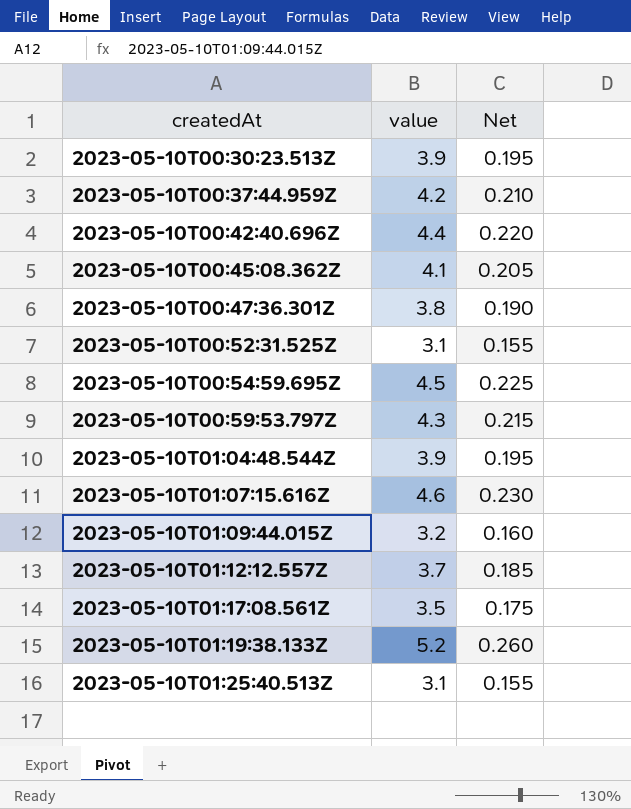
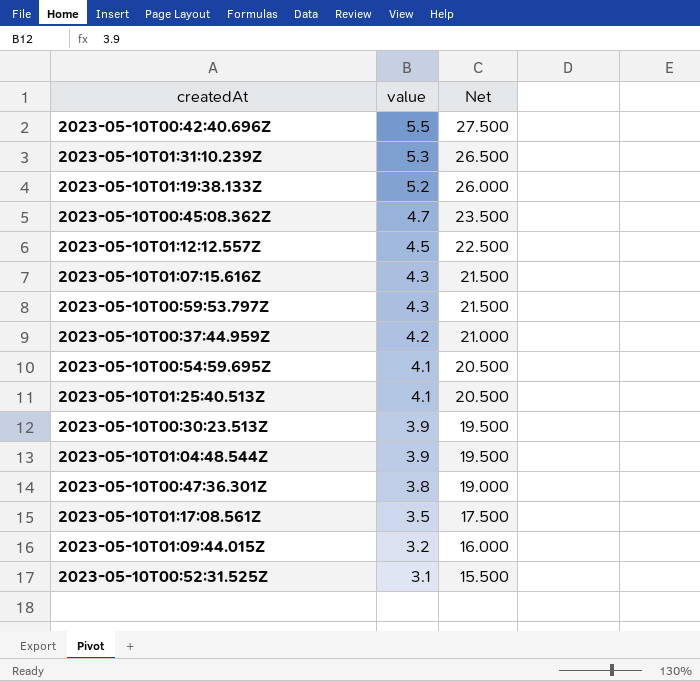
row order: createdAt ascending -> value descending
column Net | formula: [value] * 0.05 -> [value] * 5
2023-05-10T00:42:40.696Z | value: 4.4 -> 5.5
row 2023-05-10T01:31:10.239Z: none -> 5.3 | 26.500
2023-05-10T00:45:08.362Z | value: 4.1 -> 4.7
2023-05-10T01:12:12.557Z | value: 3.7 -> 4.5
2023-05-10T01:07:15.616Z | value: 4.6 -> 4.3
2023-05-10T00:54:59.695Z | value: 4.5 -> 4.1
2023-05-10T01:25:40.513Z | value: 3.1 -> 4.1

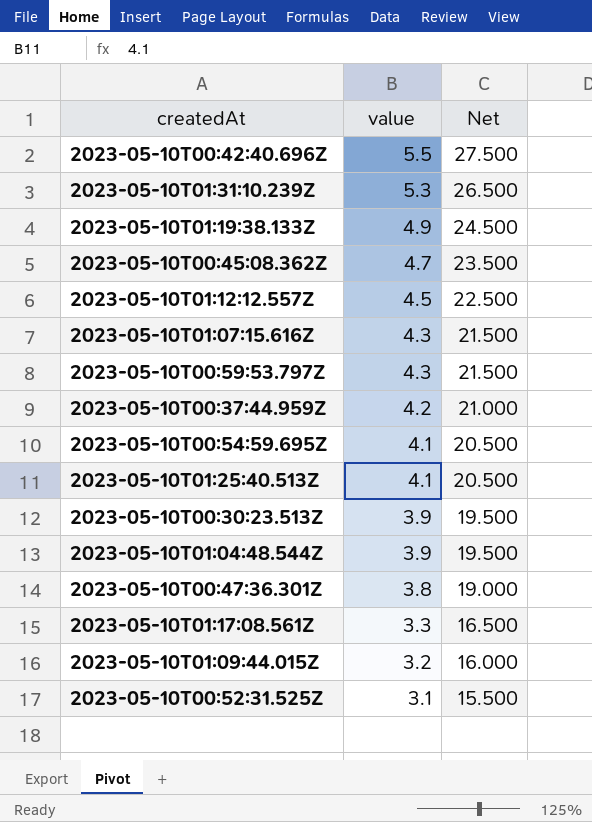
2023-05-10T01:19:38.133Z | value: 5.2 -> 4.9
2023-05-10T01:19:38.133Z | Net: 26.000 -> 24.500
2023-05-10T01:17:08.561Z | value: 3.5 -> 3.3
2023-05-10T01:17:08.561Z | Net: 17.500 -> 16.500

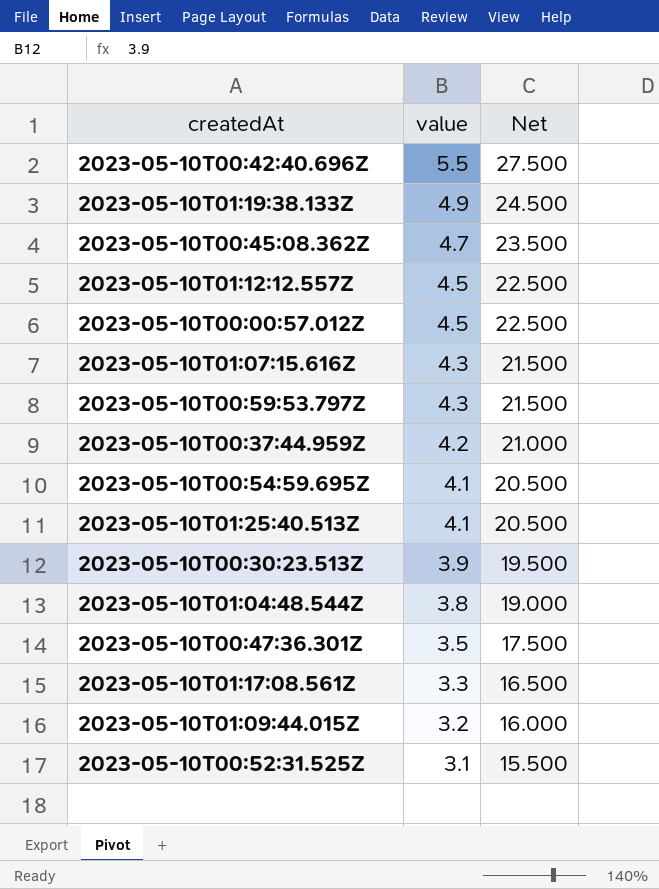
row 2023-05-10T01:31:10.239Z: 5.3 | 26.500 -> none
row 2023-05-10T00:00:57.012Z: none -> 4.5 | 22.500
2023-05-10T01:04:48.544Z | value: 3.9 -> 3.8
2023-05-10T01:04:48.544Z | Net: 19.500 -> 19.000
2023-05-10T00:47:36.301Z | value: 3.8 -> 3.5
2023-05-10T00:47:36.301Z | Net: 19.000 -> 17.500

